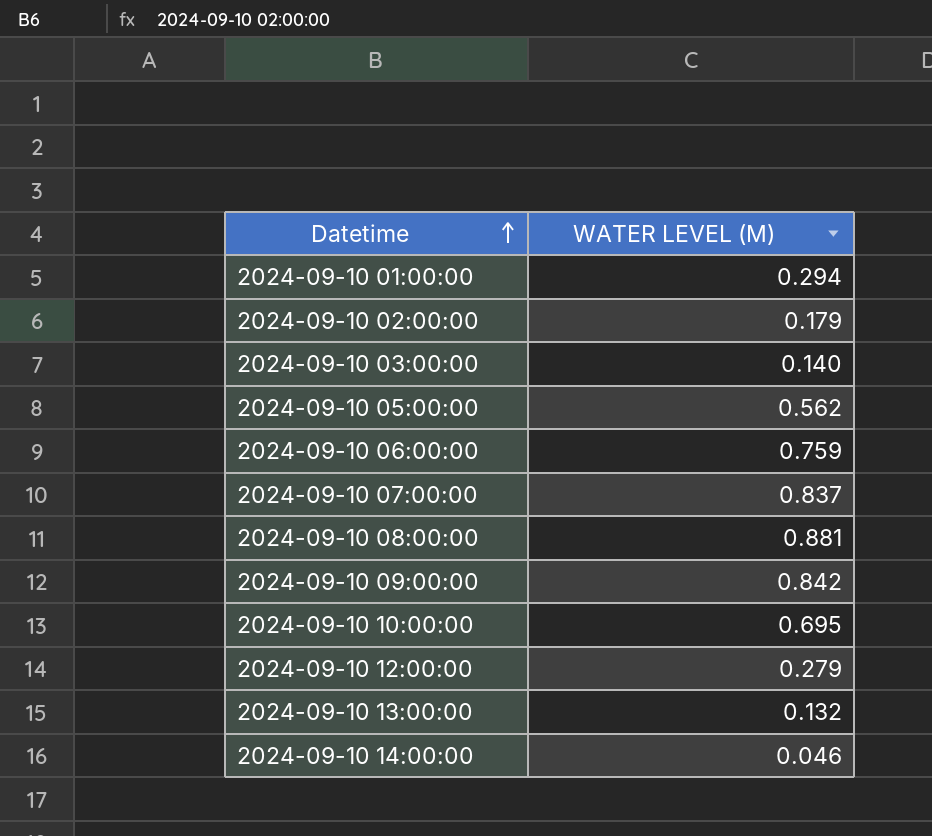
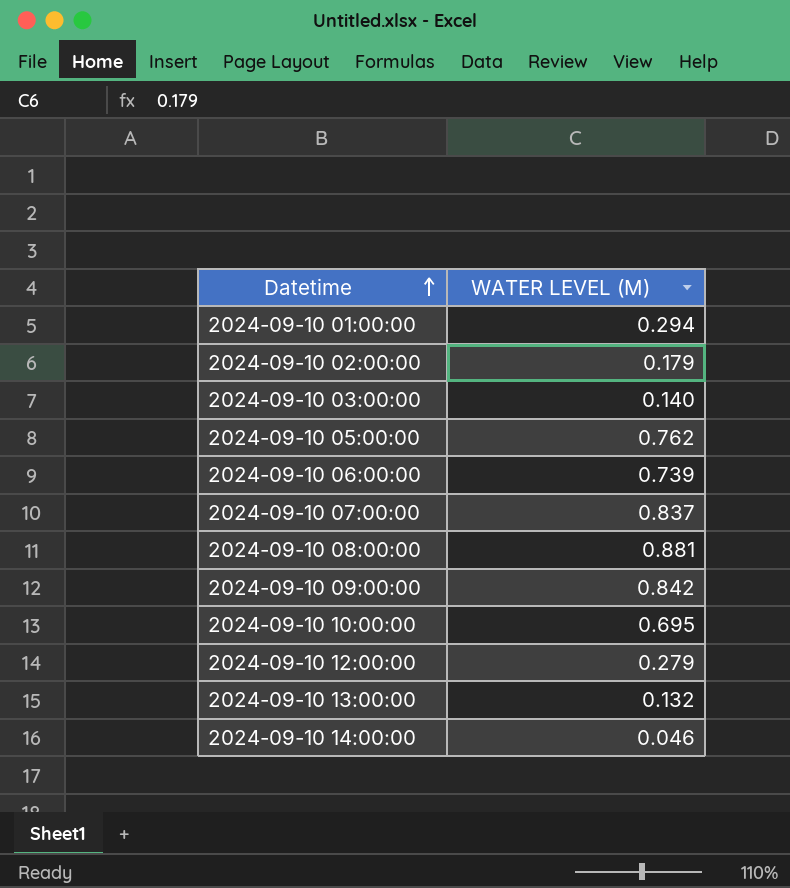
2024-09-10 05:00:00 | WATER LEVEL (M): 0.562 -> 0.762
2024-09-10 06:00:00 | WATER LEVEL (M): 0.759 -> 0.739

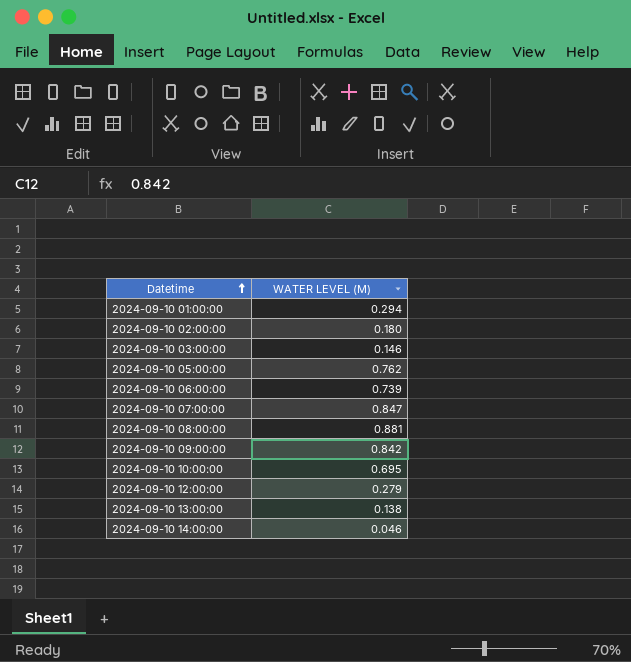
2024-09-10 02:00:00 | WATER LEVEL (M): 0.179 -> 0.180
2024-09-10 03:00:00 | WATER LEVEL (M): 0.140 -> 0.146
2024-09-10 07:00:00 | WATER LEVEL (M): 0.837 -> 0.847
2024-09-10 13:00:00 | WATER LEVEL (M): 0.132 -> 0.138

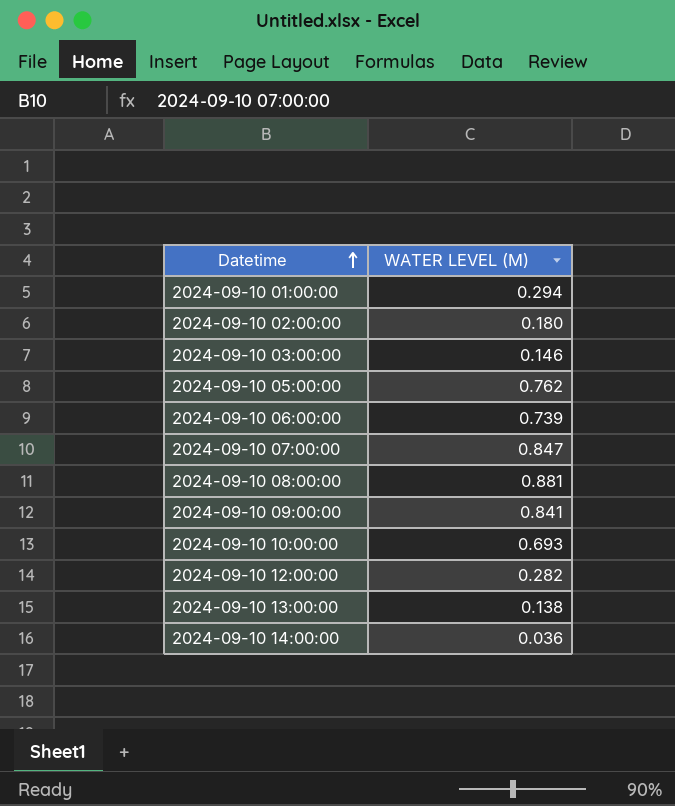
2024-09-10 09:00:00 | WATER LEVEL (M): 0.842 -> 0.841
2024-09-10 10:00:00 | WATER LEVEL (M): 0.695 -> 0.693
2024-09-10 12:00:00 | WATER LEVEL (M): 0.279 -> 0.282
2024-09-10 14:00:00 | WATER LEVEL (M): 0.046 -> 0.036

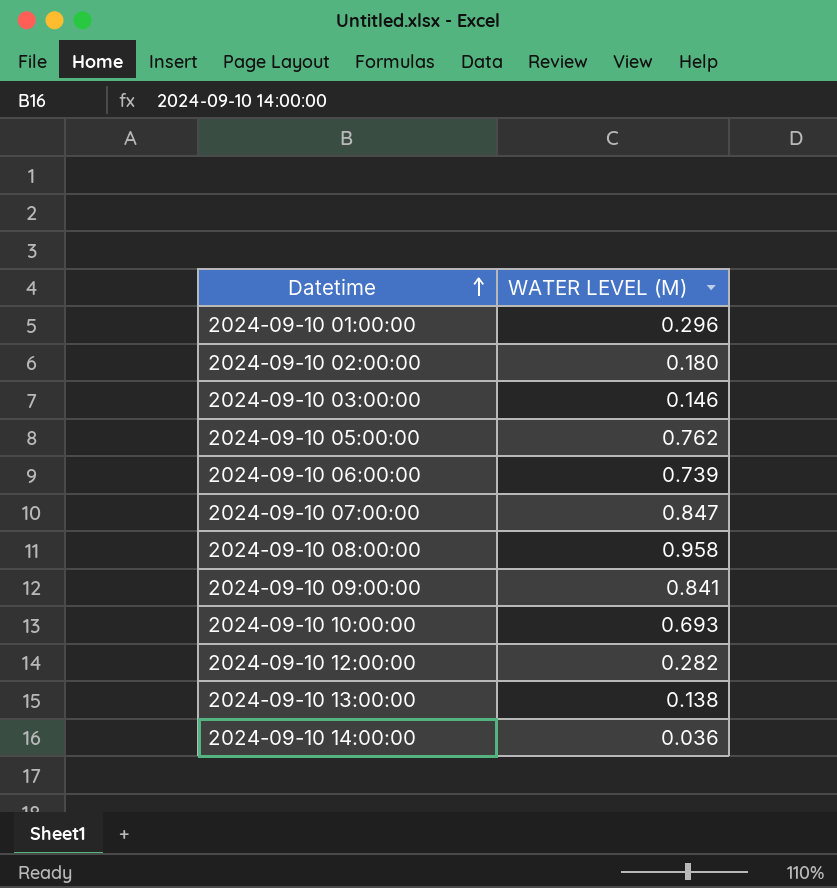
2024-09-10 01:00:00 | WATER LEVEL (M): 0.294 -> 0.296
2024-09-10 08:00:00 | WATER LEVEL (M): 0.881 -> 0.958

